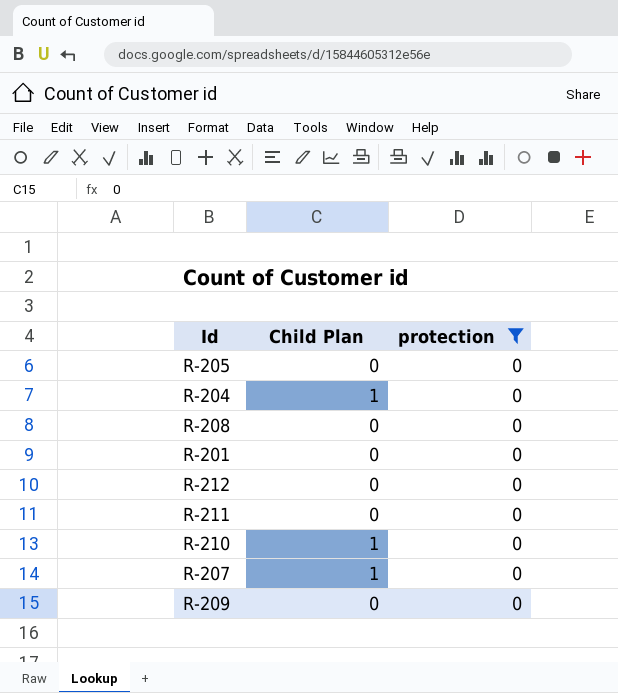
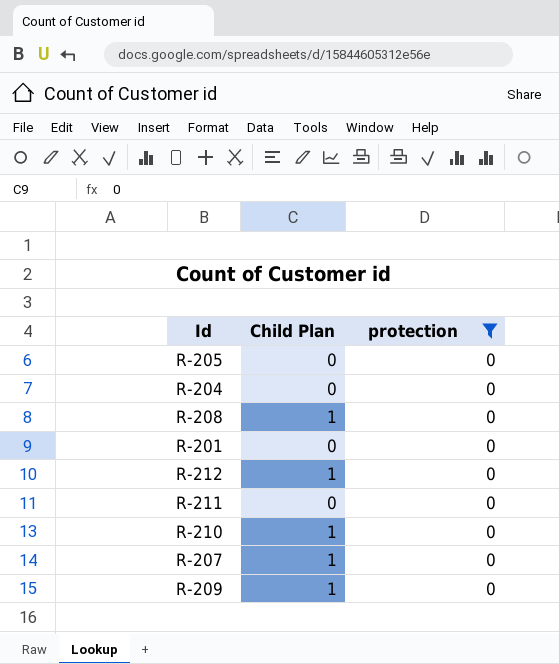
R-204 | Child Plan: 1 -> 0
R-208 | Child Plan: 0 -> 1
R-212 | Child Plan: 0 -> 1
R-209 | Child Plan: 0 -> 1

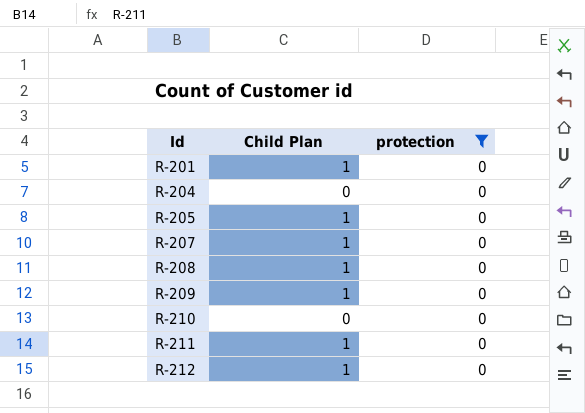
row order: none -> Id ascending
R-201 | Child Plan: 0 -> 1
R-205 | Child Plan: 0 -> 1
R-210 | Child Plan: 1 -> 0
R-211 | Child Plan: 0 -> 1

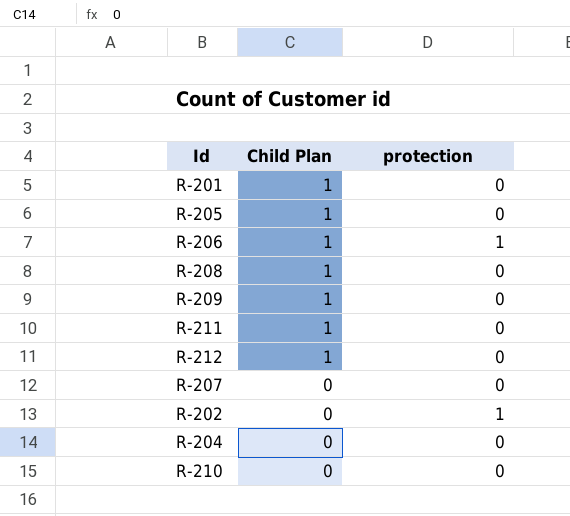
filter: protection = 0 -> none
row order: Id ascending -> Child Plan descending
R-207 | Child Plan: 1 -> 0

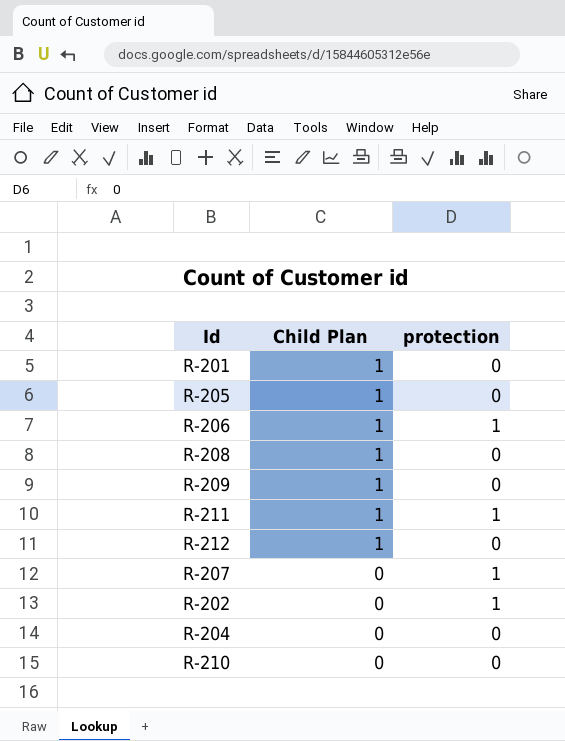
R-211 | protection: 0 -> 1
R-207 | protection: 0 -> 1

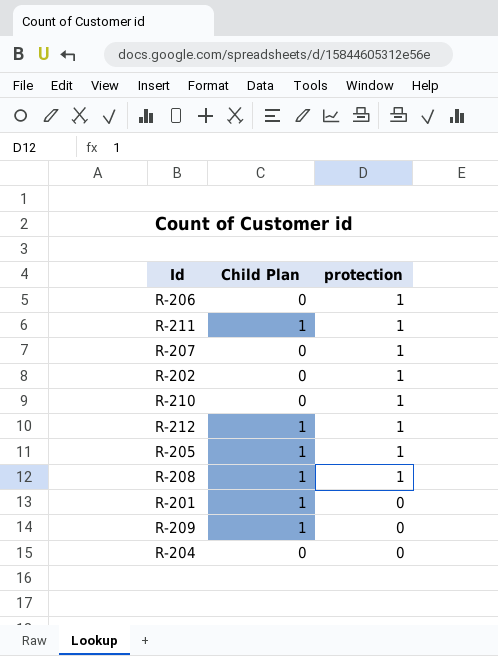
row order: Child Plan descending -> protection descending
R-206 | Child Plan: 1 -> 0
R-210 | protection: 0 -> 1
R-212 | protection: 0 -> 1
R-205 | protection: 0 -> 1
R-208 | protection: 0 -> 1

